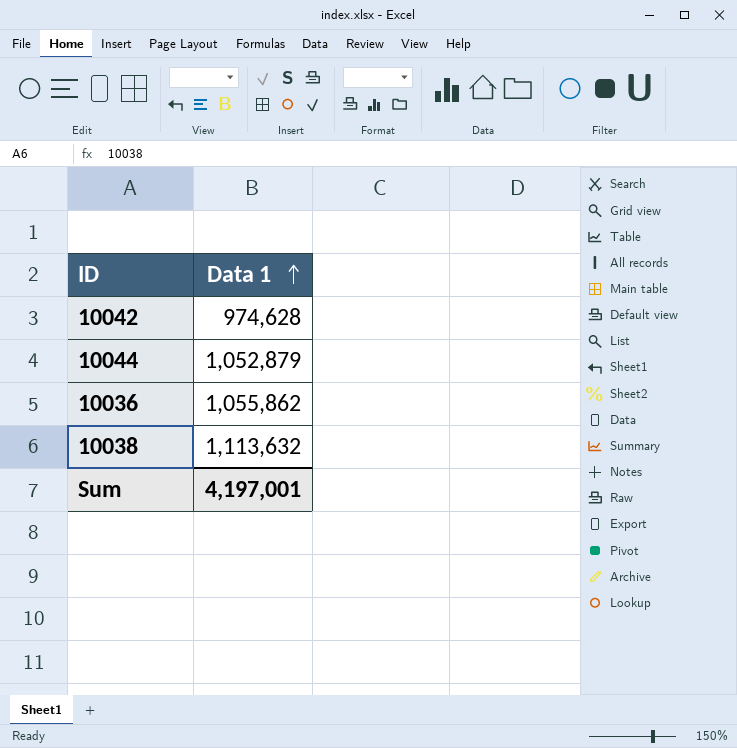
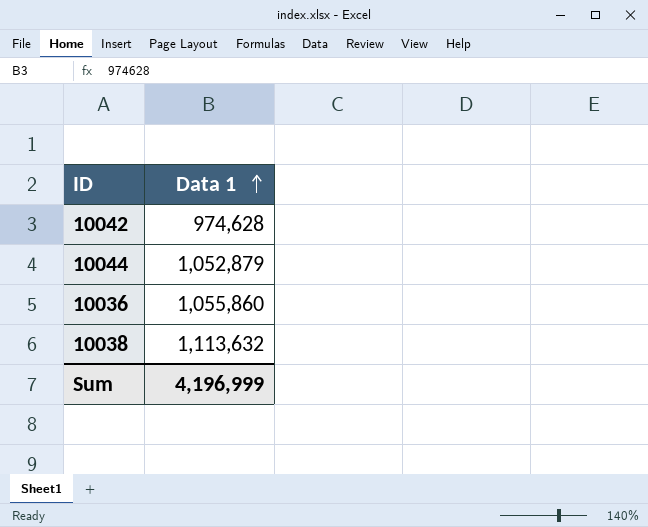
10036 | Data 1: 1,055,862 -> 1,055,860
Sum | Data 1: 4,197,001 -> 4,196,999

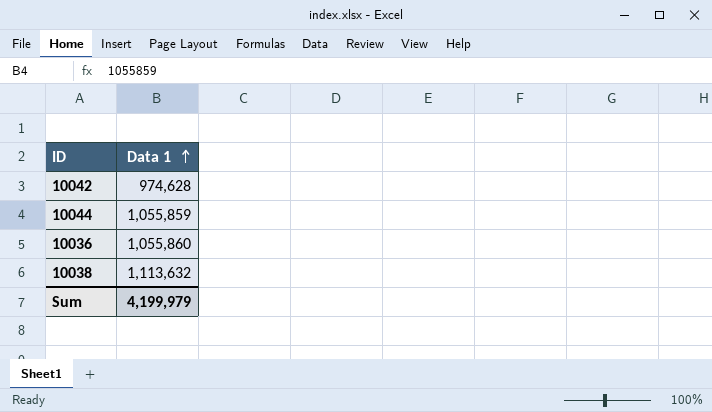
10044 | Data 1: 1,052,879 -> 1,055,859
Sum | Data 1: 4,196,999 -> 4,199,979

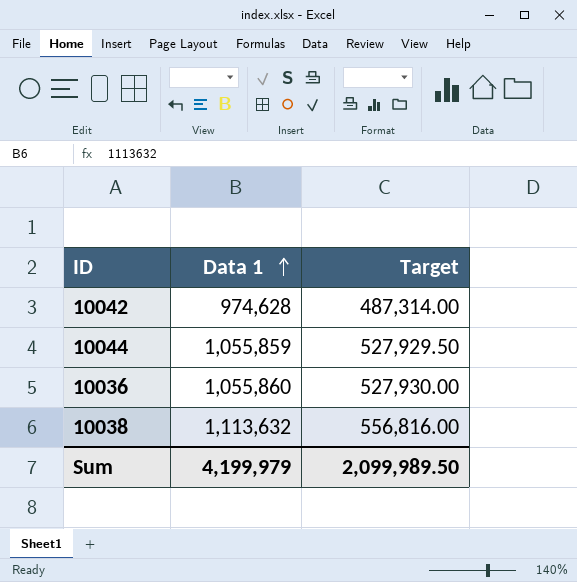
column Target | formula: none -> [Data 1] * 0.5

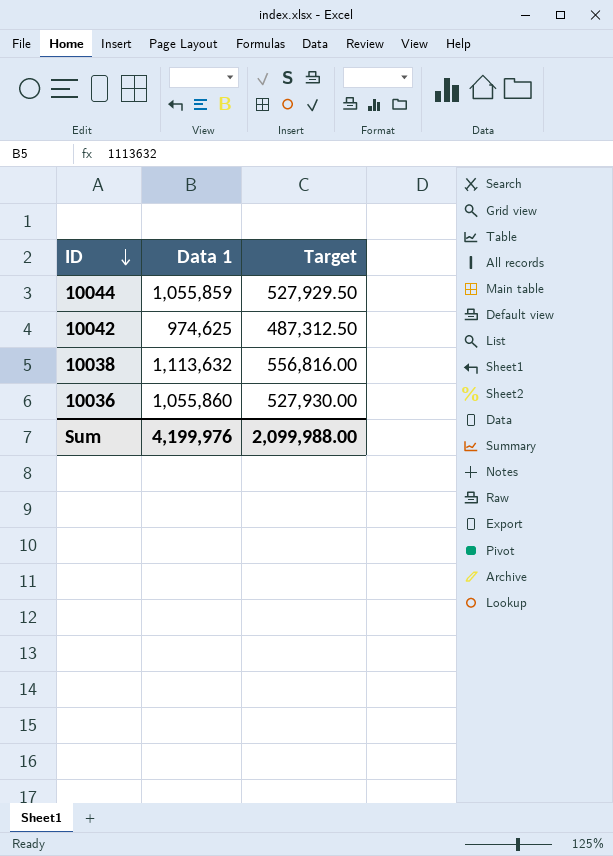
row order: Data 1 ascending -> ID descending
10042 | Data 1: 974,628 -> 974,625
10042 | Target: 487,314.00 -> 487,312.50
Sum | Data 1: 4,199,979 -> 4,199,976
Sum | Target: 2,099,989.50 -> 2,099,988.00

